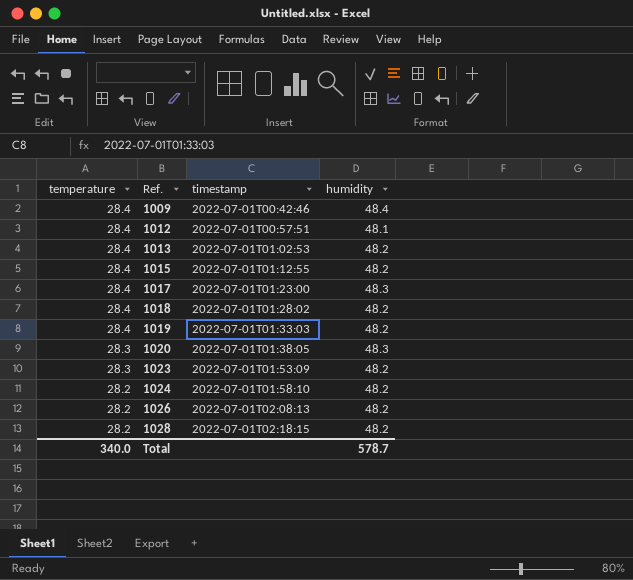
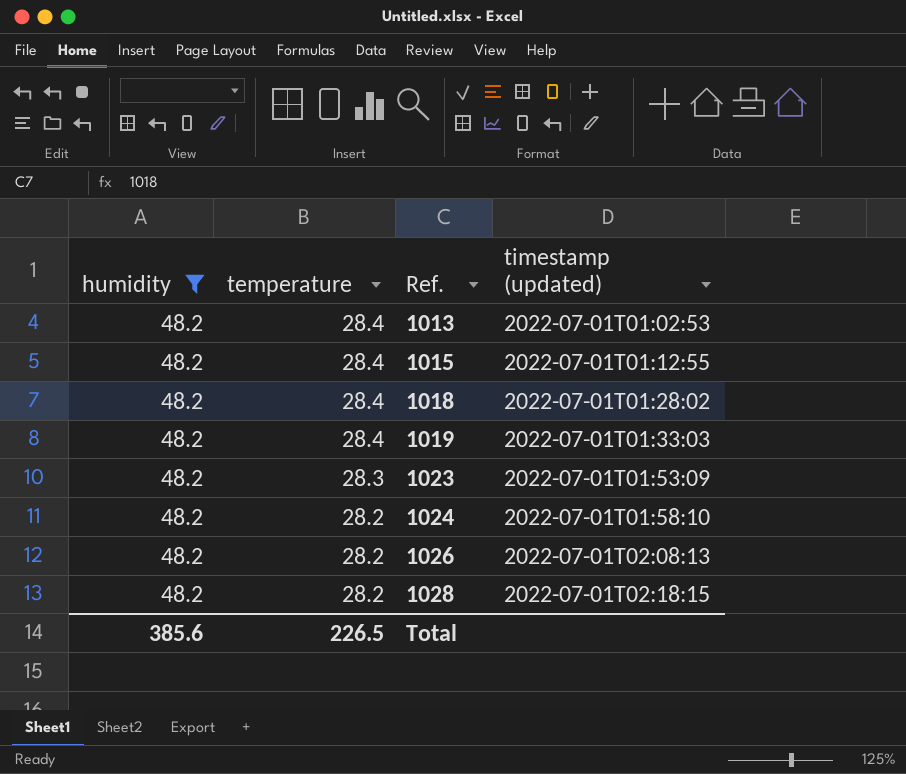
filter: none -> humidity = 48.2
column humidity | position: 4 -> 1
column name: timestamp -> timestamp (updated)
Total | humidity: 578.7 -> 385.6
Total | temperature: 340.0 -> 226.5

